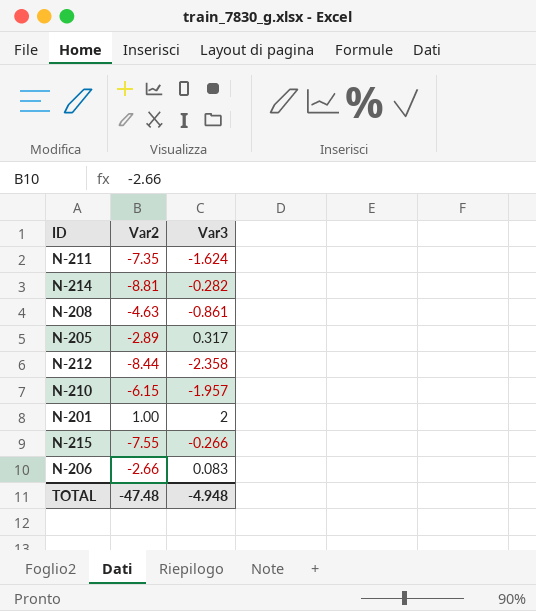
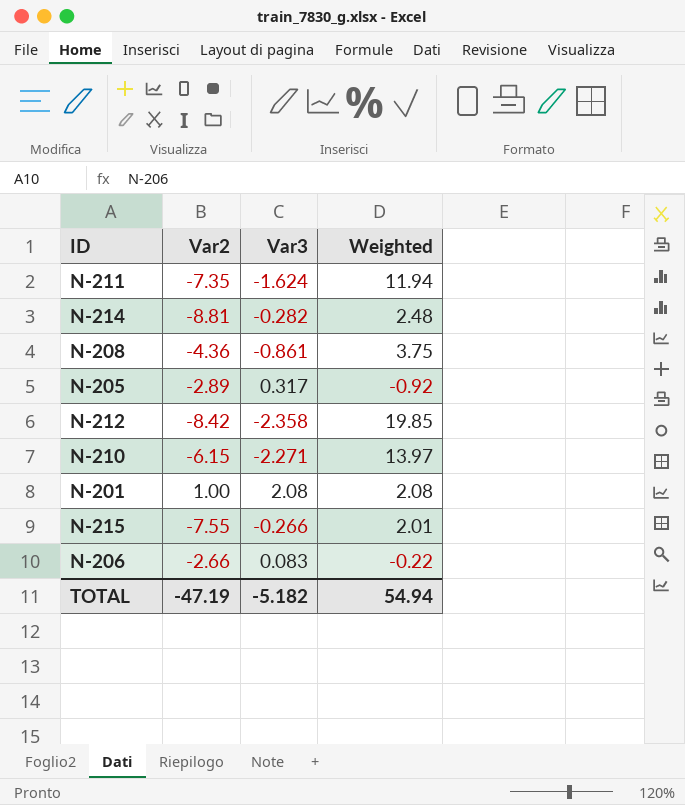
column Weighted | formula: none -> [Var2] * [Var3]
N-208 | Var2: -4.63 -> -4.36
N-212 | Var2: -8.44 -> -8.42
N-210 | Var3: -1.957 -> -2.271
N-201 | Var3: 2 -> 2.08
TOTAL | Var2: -47.48 -> -47.19
TOTAL | Var3: -4.948 -> -5.182

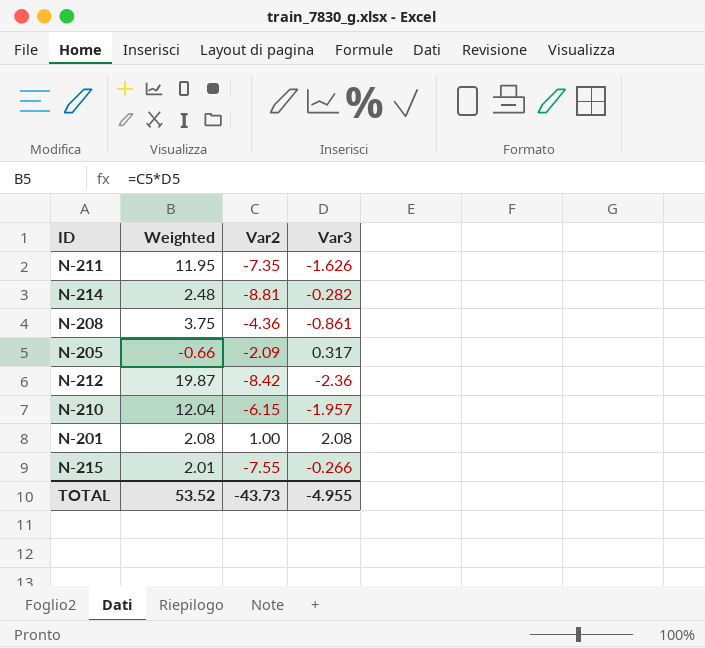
column Weighted | position: 4 -> 2
row N-206: -2.66 | 0.083 | -0.22 -> none
N-211 | Weighted: 11.94 -> 11.95
N-211 | Var3: -1.624 -> -1.626
N-205 | Weighted: -0.92 -> -0.66
N-205 | Var2: -2.89 -> -2.09
N-212 | Weighted: 19.85 -> 19.87
N-212 | Var3: -2.358 -> -2.36
N-210 | Weighted: 13.97 -> 12.04
N-210 | Var3: -2.271 -> -1.957
TOTAL | Weighted: 54.94 -> 53.52
TOTAL | Var2: -47.19 -> -43.73
TOTAL | Var3: -5.182 -> -4.955

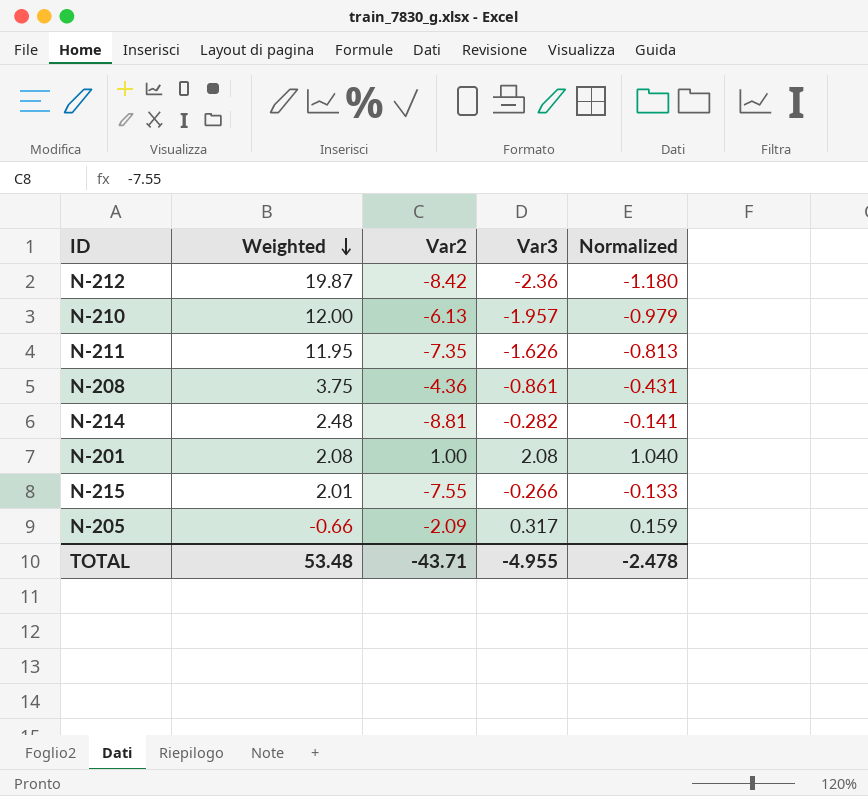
row order: none -> Weighted descending
column Normalized | formula: none -> [Var3] * 0.5
N-210 | Weighted: 12.04 -> 12.00
N-210 | Var2: -6.15 -> -6.13
TOTAL | Weighted: 53.52 -> 53.48
TOTAL | Var2: -43.73 -> -43.71

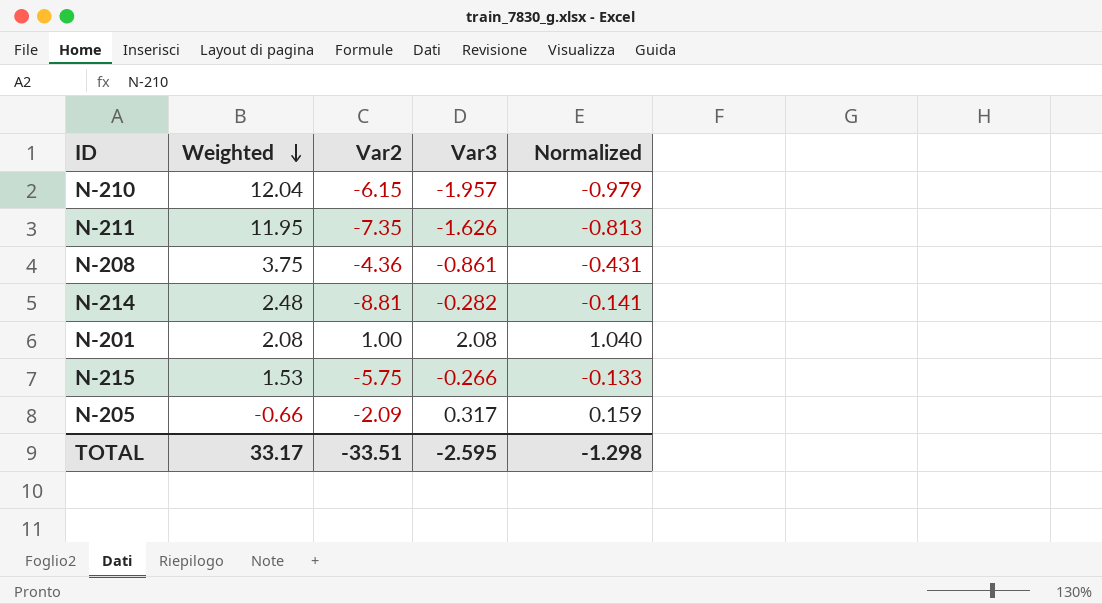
row N-212: 19.87 | -8.42 | -2.36 | -1.180 -> none
N-210 | Weighted: 12.00 -> 12.04
N-210 | Var2: -6.13 -> -6.15
N-215 | Weighted: 2.01 -> 1.53
N-215 | Var2: -7.55 -> -5.75
TOTAL | Weighted: 53.48 -> 33.17
TOTAL | Var2: -43.71 -> -33.51
TOTAL | Var3: -4.955 -> -2.595
TOTAL | Normalized: -2.478 -> -1.298

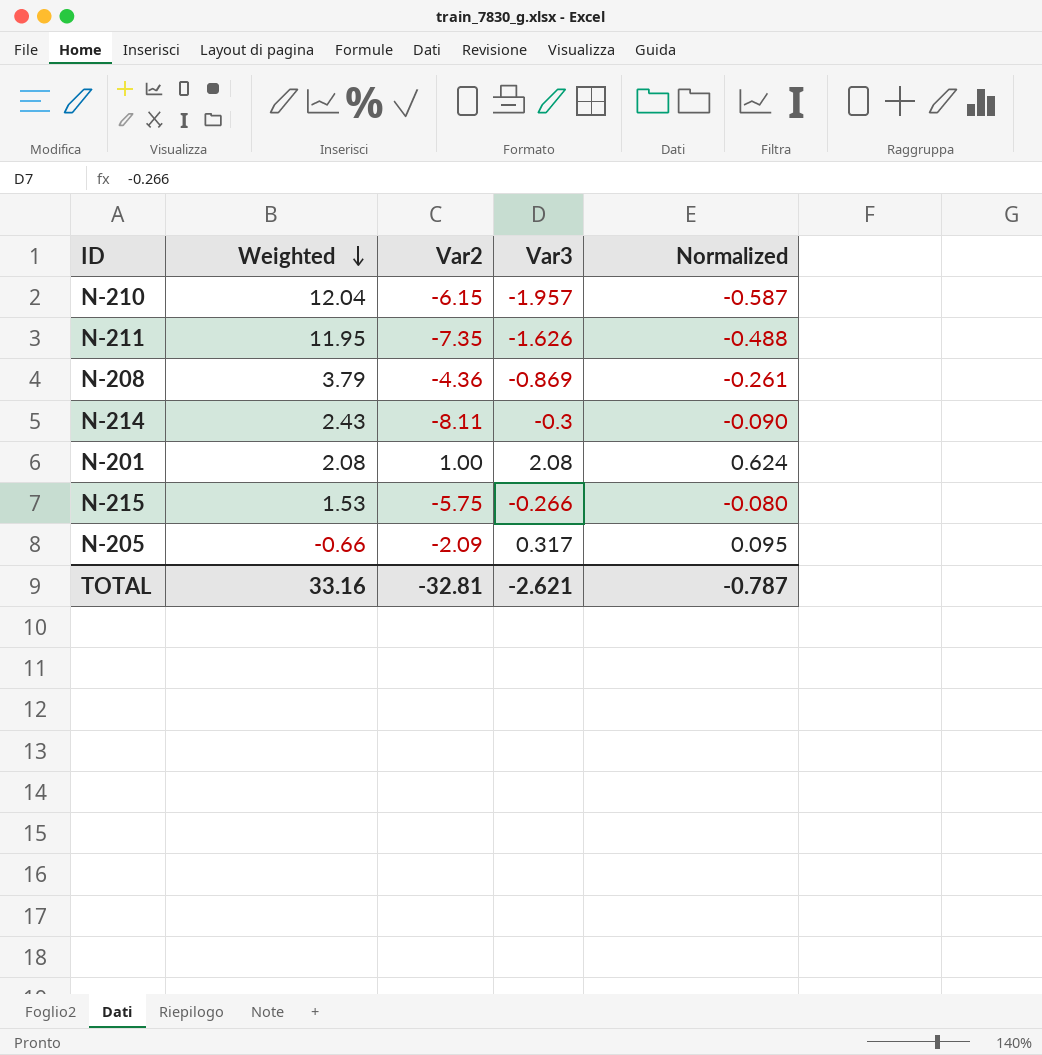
column Normalized | formula: [Var3] * 0.5 -> [Var3] * 0.3
N-208 | Weighted: 3.75 -> 3.79
N-208 | Var3: -0.861 -> -0.869
N-214 | Weighted: 2.48 -> 2.43
N-214 | Var2: -8.81 -> -8.11
N-214 | Var3: -0.282 -> -0.3
TOTAL | Weighted: 33.17 -> 33.16
TOTAL | Var2: -33.51 -> -32.81
TOTAL | Var3: -2.595 -> -2.621
TOTAL | Normalized: -1.298 -> -0.787

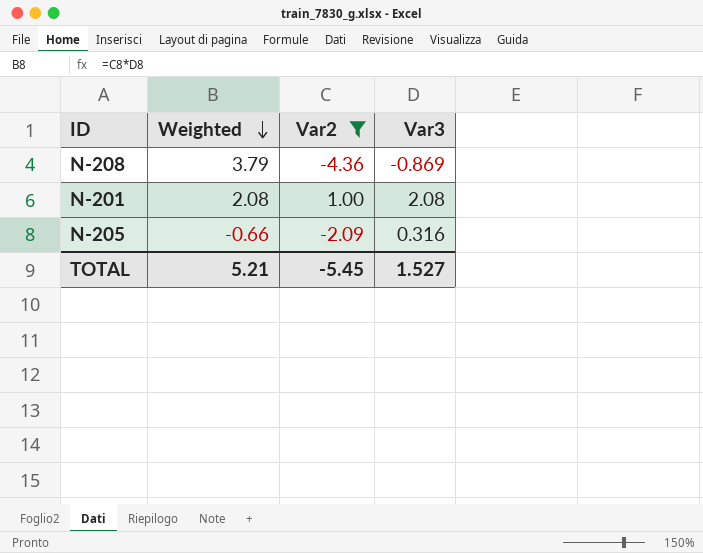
filter: none -> Var2 >= -4.36
column Normalized | formula: [Var3] * 0.3 -> none
N-205 | Var3: 0.317 -> 0.316
TOTAL | Weighted: 33.16 -> 5.21
TOTAL | Var2: -32.81 -> -5.45
TOTAL | Var3: -2.621 -> 1.527

